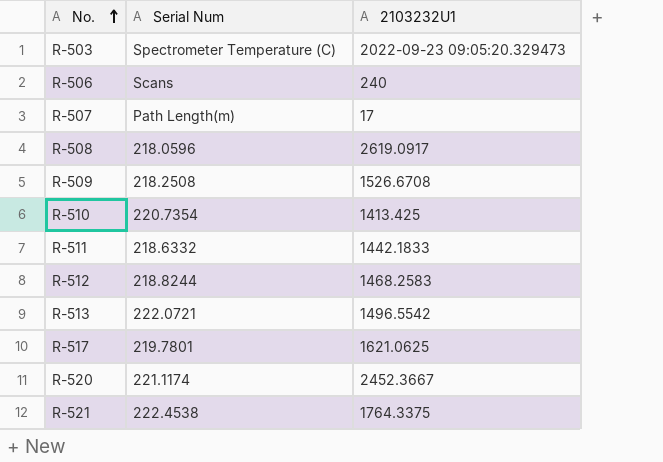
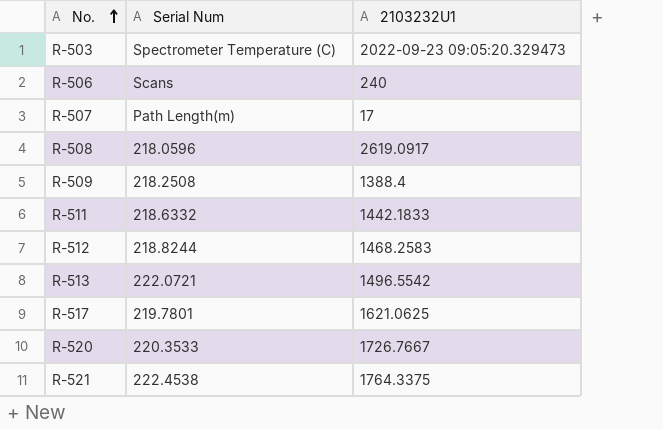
row R-510: 220.7354 | 1413.425 -> none
R-509 | 2103232U1: 1526.6708 -> 1388.4
R-520 | Serial Num: 221.1174 -> 220.3533
R-520 | 2103232U1: 2452.3667 -> 1726.7667

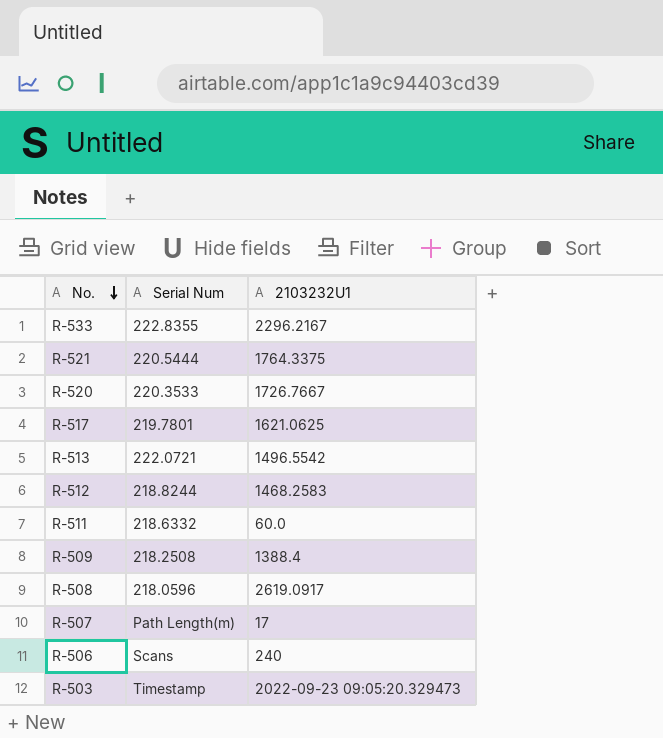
row order: No. ascending -> No. descending
row R-533: none -> 222.8355 | 2296.2167
R-521 | Serial Num: 222.4538 -> 220.5444
R-511 | 2103232U1: 1442.1833 -> 60.0
R-503 | Serial Num: Spectrometer Temperature (C) -> Timestamp

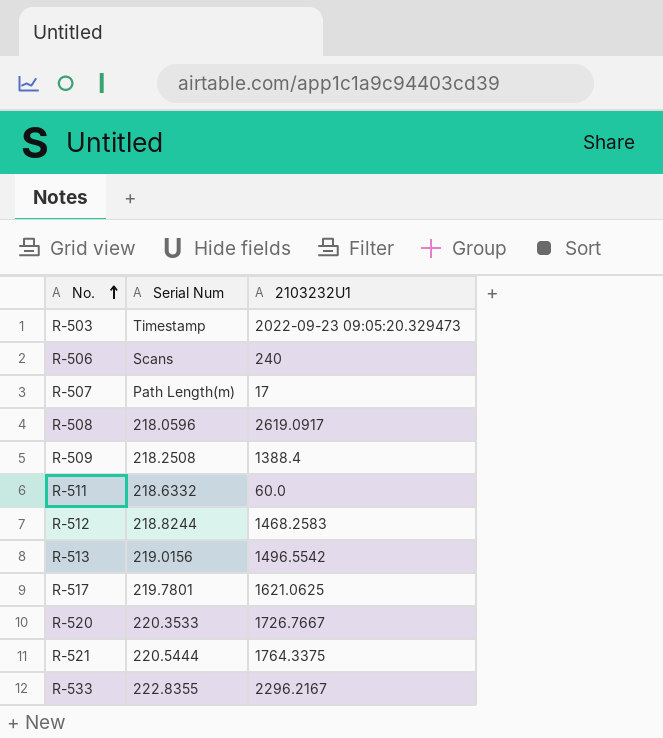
row order: No. descending -> No. ascending
R-513 | Serial Num: 222.0721 -> 219.0156

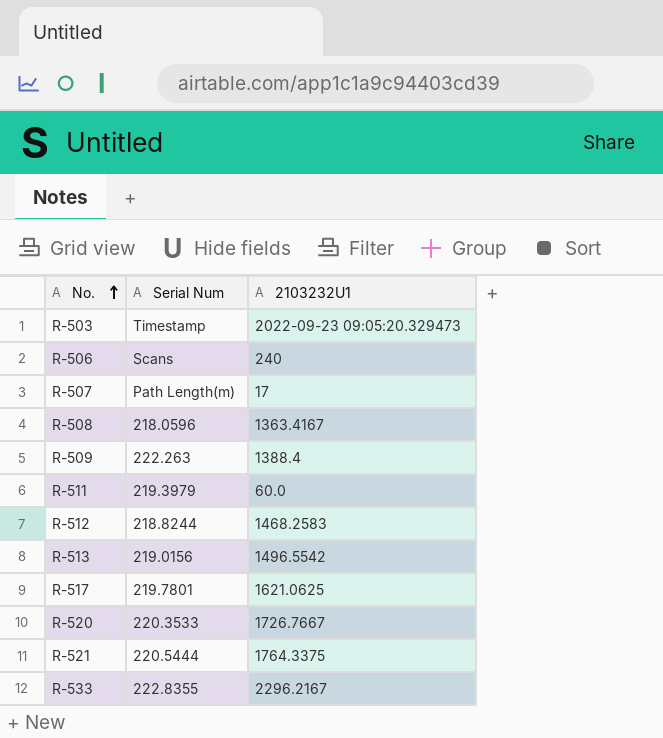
R-508 | 2103232U1: 2619.0917 -> 1363.4167
R-509 | Serial Num: 218.2508 -> 222.263
R-511 | Serial Num: 218.6332 -> 219.3979

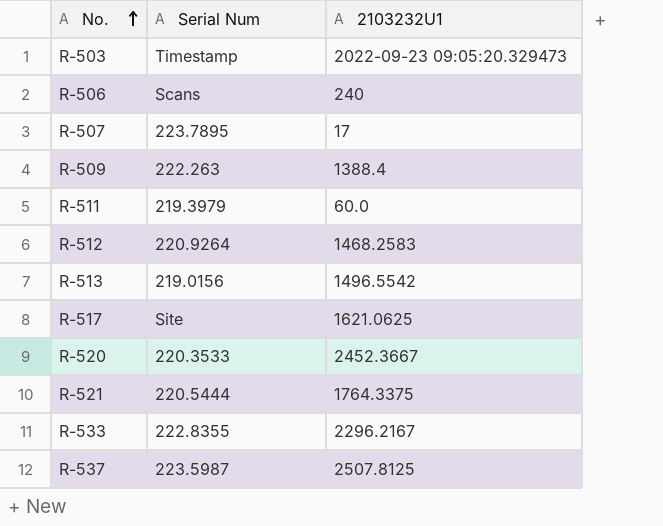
row R-508: 218.0596 | 1363.4167 -> none
R-507 | Serial Num: Path Length(m) -> 223.7895
R-512 | Serial Num: 218.8244 -> 220.9264
R-517 | Serial Num: 219.7801 -> Site
R-520 | 2103232U1: 1726.7667 -> 2452.3667
row R-537: none -> 223.5987 | 2507.8125

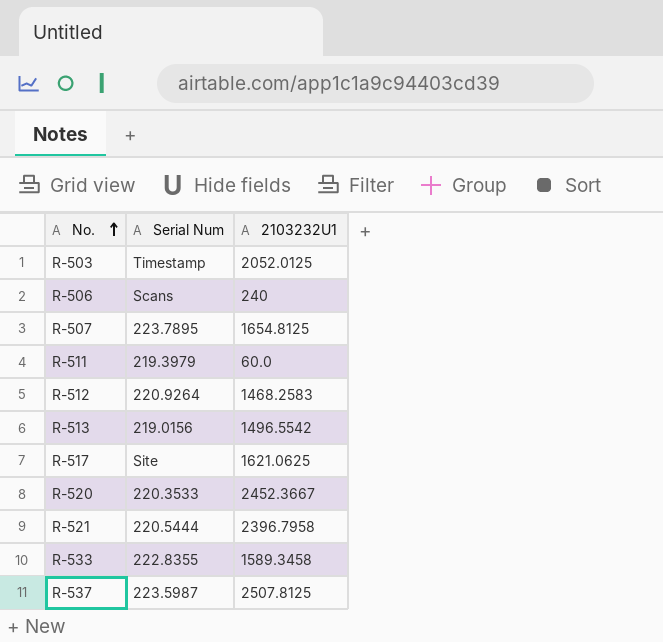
row R-509: 222.263 | 1388.4 -> none
R-503 | 2103232U1: 2022-09-23 09:05:20.329473 -> 2052.0125
R-507 | 2103232U1: 17 -> 1654.8125
R-521 | 2103232U1: 1764.3375 -> 2396.7958
R-533 | 2103232U1: 2296.2167 -> 1589.3458

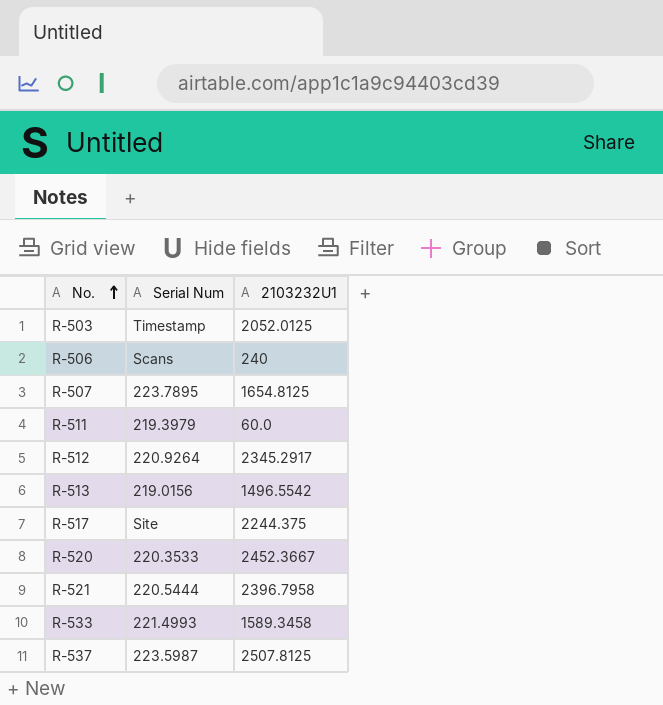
R-512 | 2103232U1: 1468.2583 -> 2345.2917
R-517 | 2103232U1: 1621.0625 -> 2244.375
R-533 | Serial Num: 222.8355 -> 221.4993

